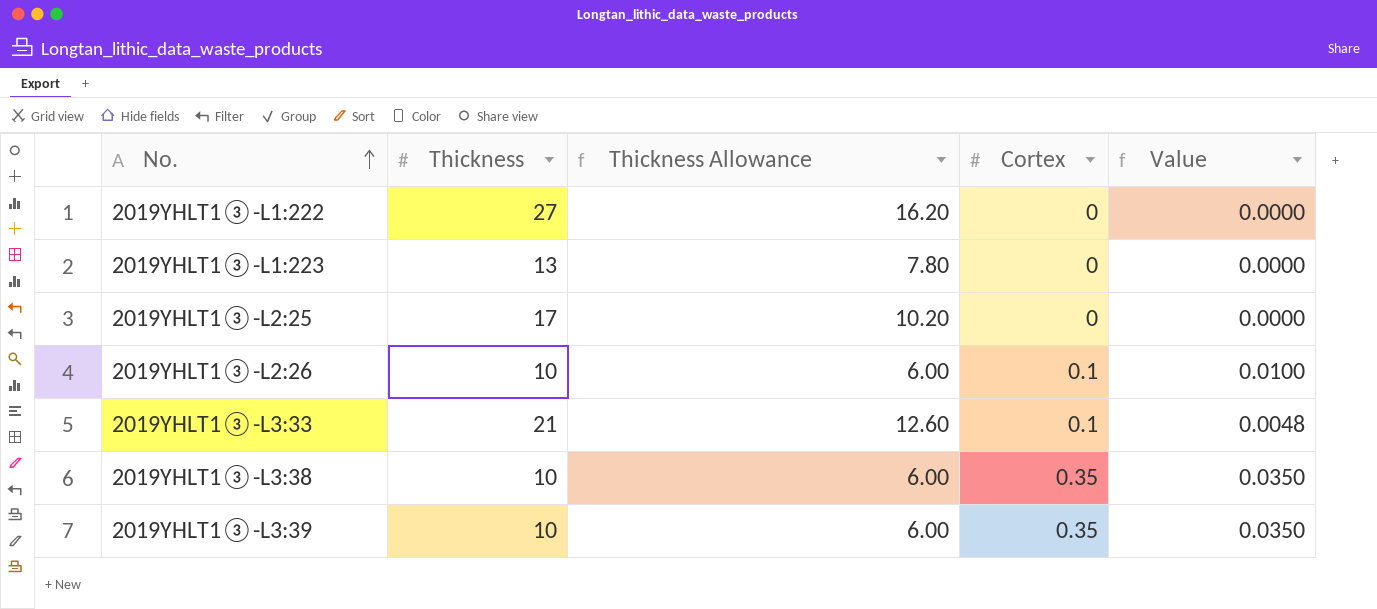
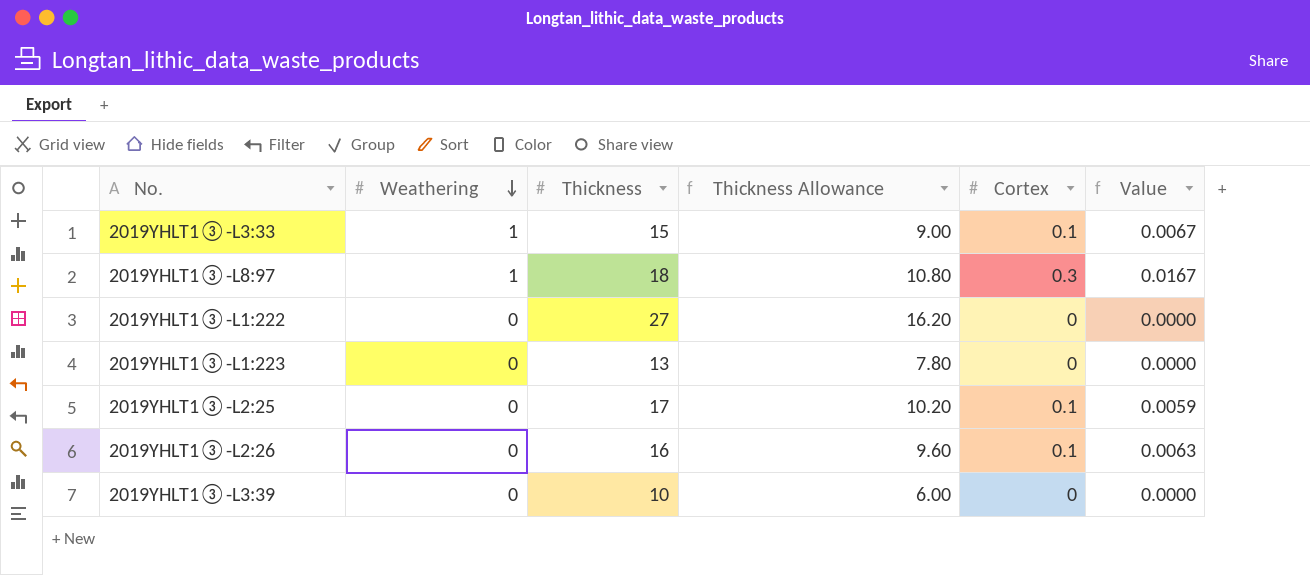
row order: No. ascending -> Weathering descending
column Weathering | position: none -> 2
row 2019YHLT1③-L3:38: 10 | 6.00 | 0.35 | 0.0350 -> none
2019YHLT1③-L3:33 | Thickness: 21 -> 15
2019YHLT1③-L3:33 | Thickness Allowance: 12.60 -> 9.00
2019YHLT1③-L3:33 | Value: 0.0048 -> 0.0067
row 2019YHLT1③-L8:97: none -> 1 | 18 | 10.80 | 0.3 | 0.0167
2019YHLT1③-L2:25 | Cortex: 0 -> 0.1
2019YHLT1③-L2:25 | Value: 0.0000 -> 0.0059
2019YHLT1③-L2:26 | Thickness: 10 -> 16
2019YHLT1③-L2:26 | Thickness Allowance: 6.00 -> 9.60
2019YHLT1③-L2:26 | Value: 0.0100 -> 0.0063
2019YHLT1③-L3:39 | Cortex: 0.35 -> 0
2019YHLT1③-L3:39 | Value: 0.0350 -> 0.0000

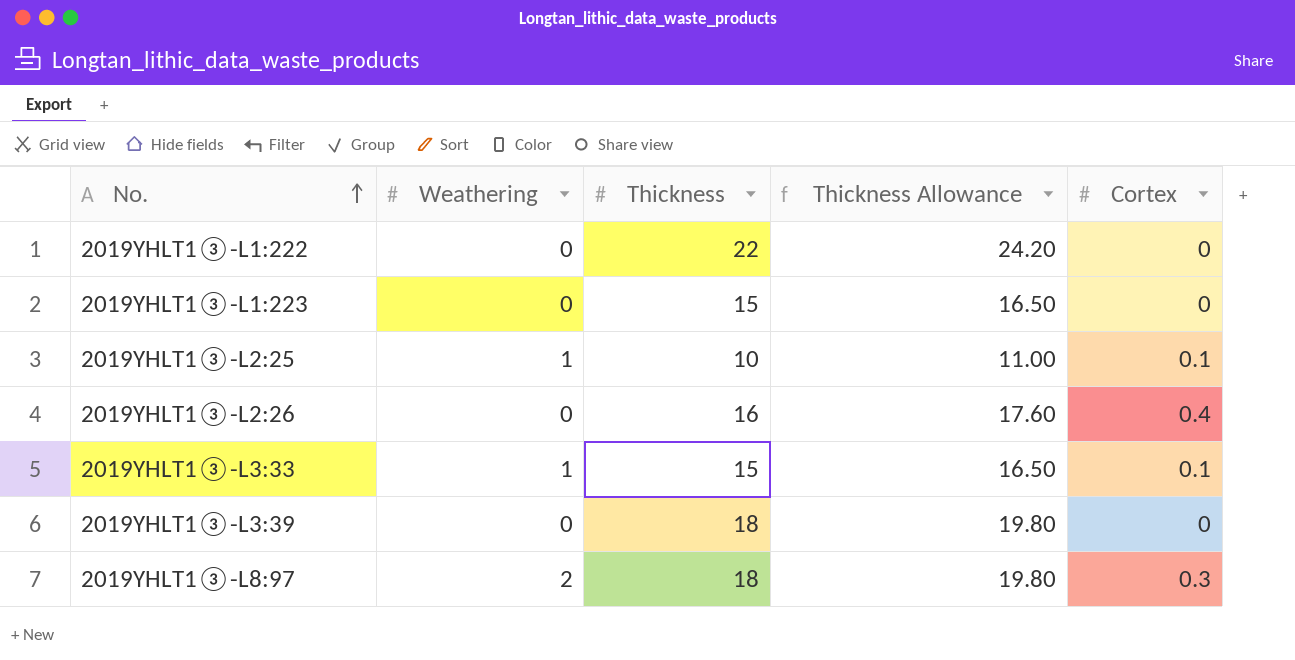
row order: Weathering descending -> No. ascending
column Value | formula: [Cortex] / [Thickness] -> none
column Thickness Allowance | formula: [Thickness] * 0.6 -> [Thickness] * 1.1
2019YHLT1③-L1:222 | Thickness: 27 -> 22
2019YHLT1③-L1:223 | Thickness: 13 -> 15
2019YHLT1③-L2:25 | Weathering: 0 -> 1
2019YHLT1③-L2:25 | Thickness: 17 -> 10
2019YHLT1③-L2:26 | Cortex: 0.1 -> 0.4
2019YHLT1③-L3:39 | Thickness: 10 -> 18
2019YHLT1③-L8:97 | Weathering: 1 -> 2

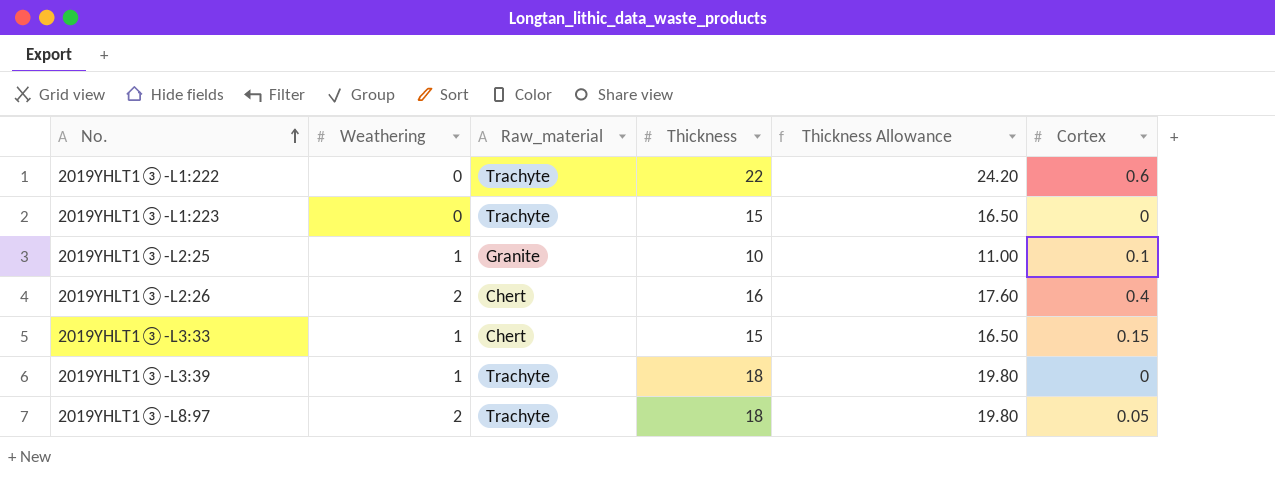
column Raw_material | position: none -> 3
2019YHLT1③-L1:222 | Cortex: 0 -> 0.6
2019YHLT1③-L2:26 | Weathering: 0 -> 2
2019YHLT1③-L3:33 | Cortex: 0.1 -> 0.15
2019YHLT1③-L3:39 | Weathering: 0 -> 1
2019YHLT1③-L8:97 | Cortex: 0.3 -> 0.05

